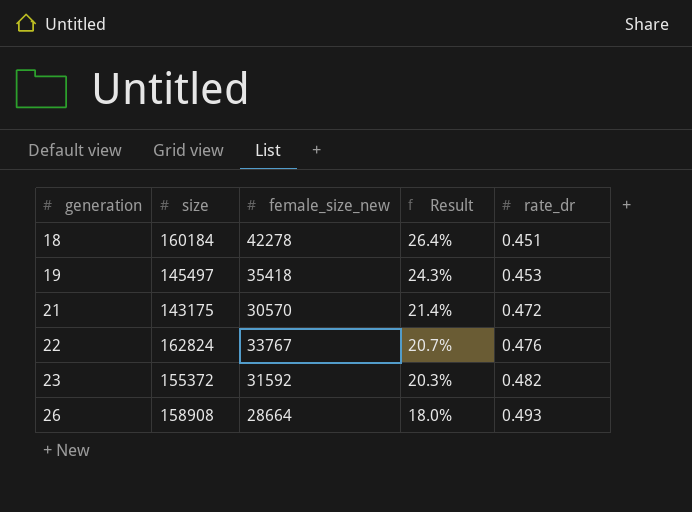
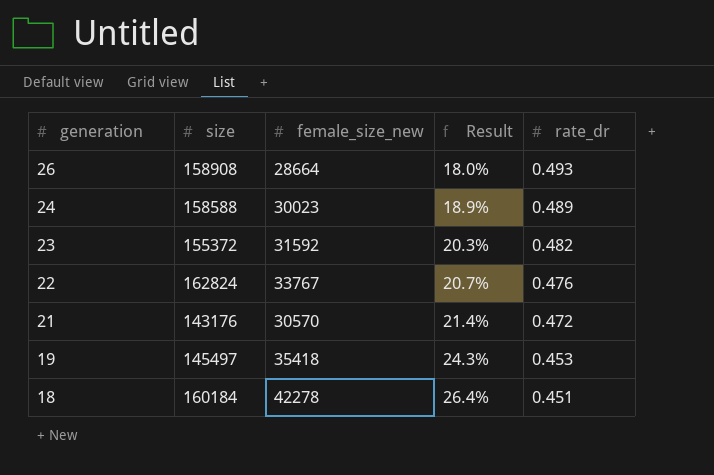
row order: generation ascending -> generation descending
row 24: none -> 158588 | 30023 | 18.9% | 0.489
21 | size: 143175 -> 143176

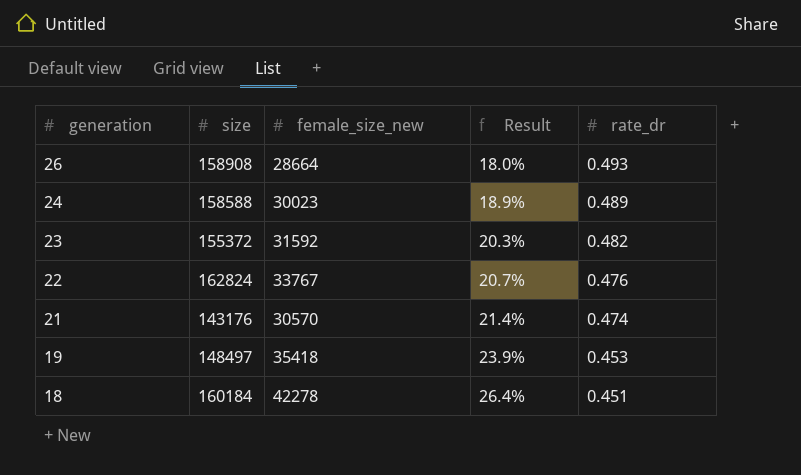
21 | rate_dr: 0.472 -> 0.474
19 | size: 145497 -> 148497
19 | Result: 24.3% -> 23.9%

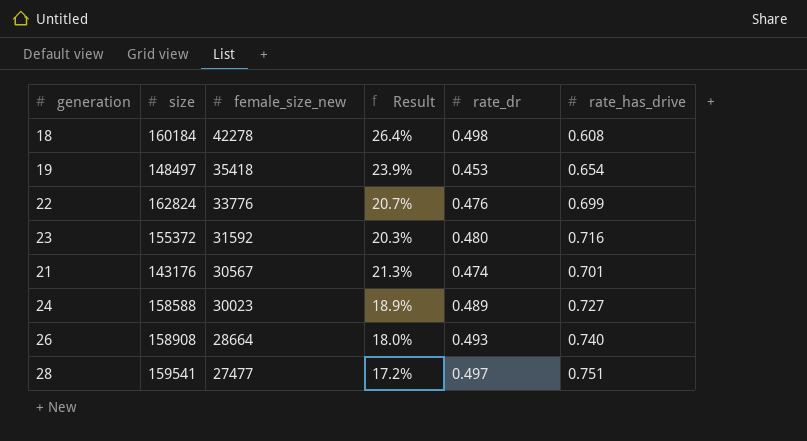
row order: generation descending -> female_size_new descending
column rate_has_drive | position: none -> 6
18 | rate_dr: 0.451 -> 0.498
22 | female_size_new: 33767 -> 33776
23 | rate_dr: 0.482 -> 0.480
21 | female_size_new: 30570 -> 30567
21 | Result: 21.4% -> 21.3%
row 28: none -> 159541 | 27477 | 17.2% | 0.497 | 0.751

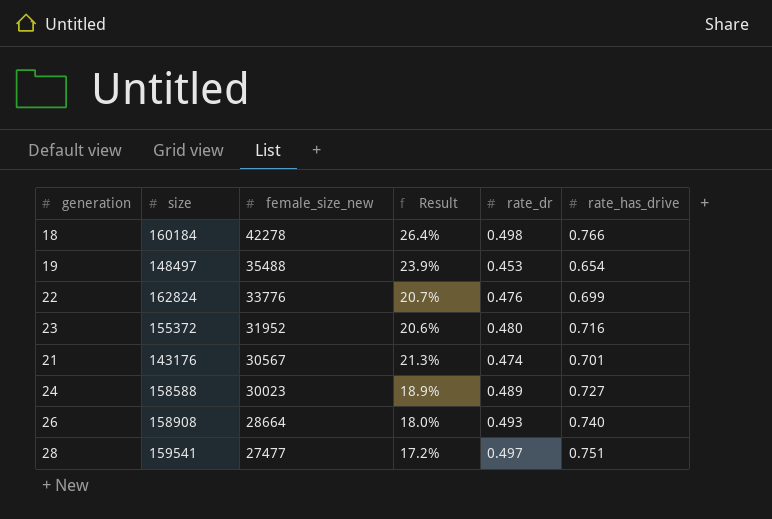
18 | rate_has_drive: 0.608 -> 0.766
19 | female_size_new: 35418 -> 35488
23 | female_size_new: 31592 -> 31952
23 | Result: 20.3% -> 20.6%

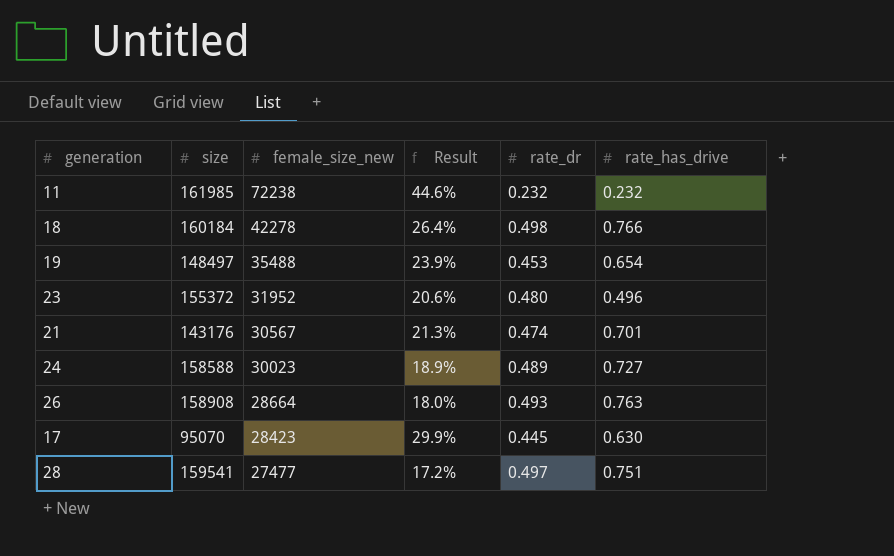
row 22: 162824 | 33776 | 20.7% | 0.476 | 0.699 -> none
row 11: none -> 161985 | 72238 | 44.6% | 0.232 | 0.232
23 | rate_has_drive: 0.716 -> 0.496
26 | rate_has_drive: 0.740 -> 0.763
row 17: none -> 95070 | 28423 | 29.9% | 0.445 | 0.630

